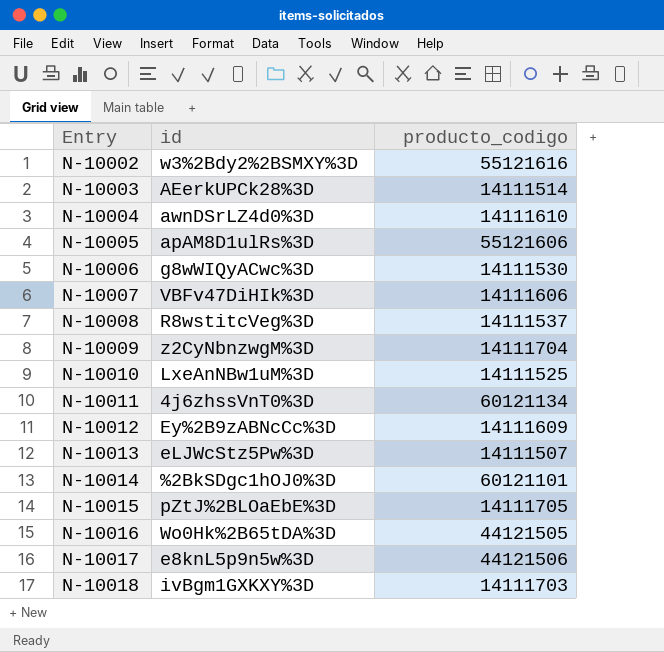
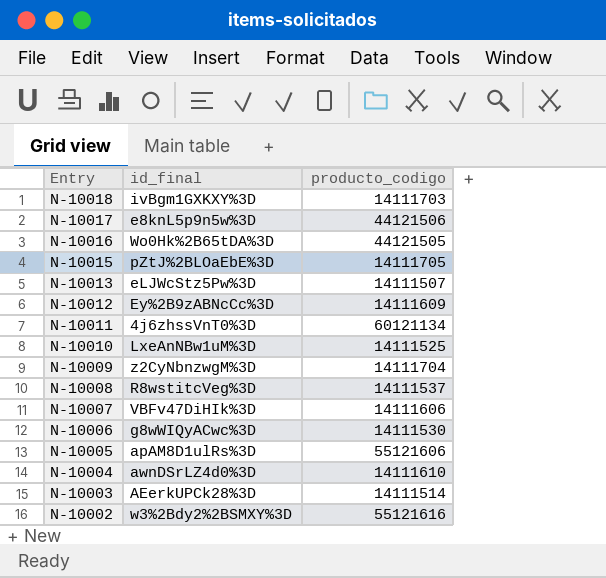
row order: Entry ascending -> Entry descending
column name: id -> id_final
row N-10014: %2BkSDgc1hOJ0%3D | 60121101 -> none

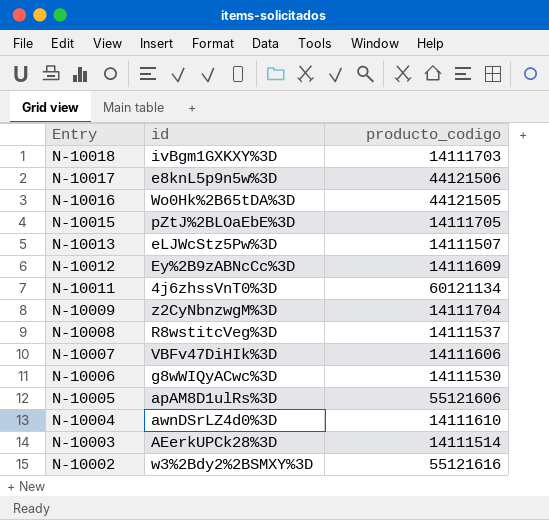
column name: id_final -> id
row N-10010: LxeAnNBw1uM%3D | 14111525 -> none

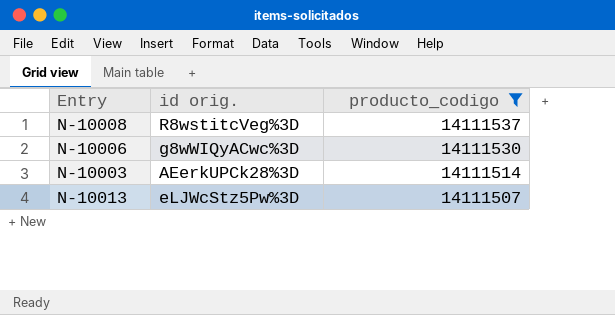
filter: none -> producto_codigo <= 14111537
row order: Entry descending -> producto_codigo descending
column name: id -> id orig.

